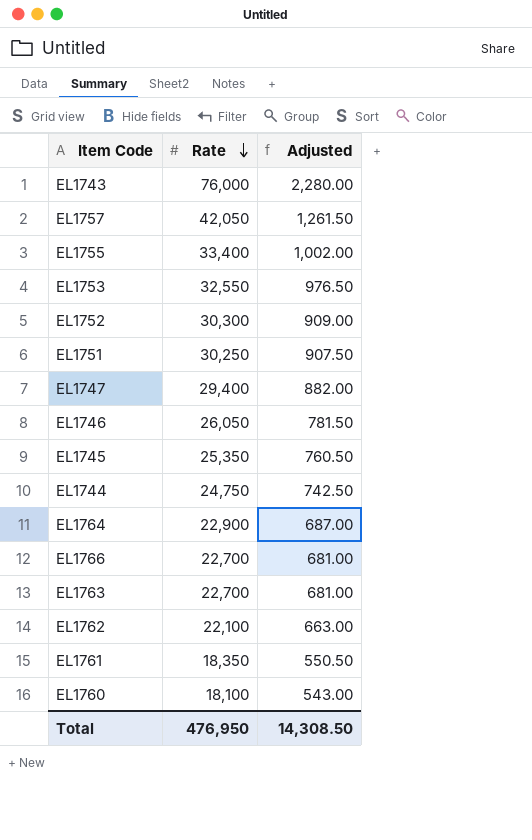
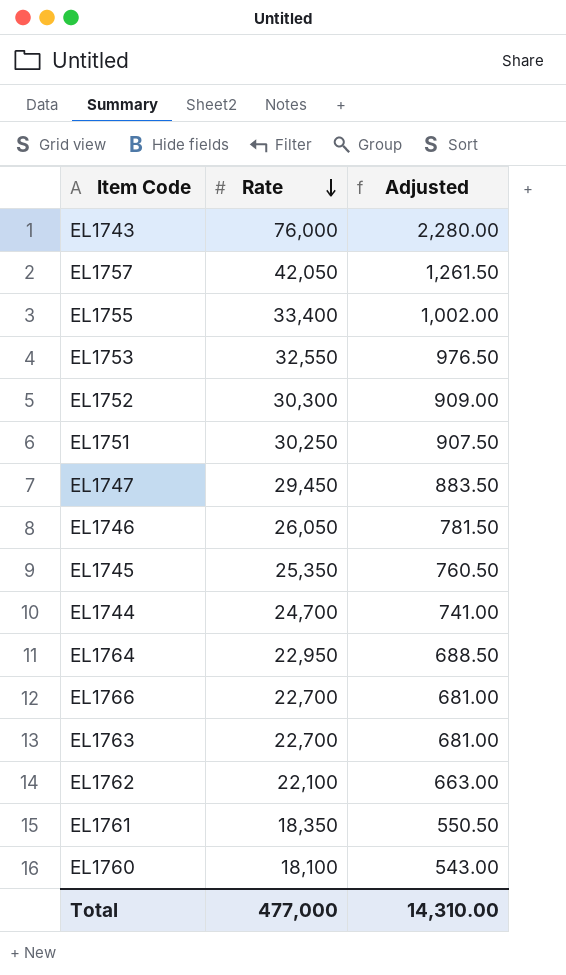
EL1747 | Rate: 29,400 -> 29,450
EL1747 | Adjusted: 882.00 -> 883.50
EL1744 | Rate: 24,750 -> 24,700
EL1744 | Adjusted: 742.50 -> 741.00
EL1764 | Rate: 22,900 -> 22,950
EL1764 | Adjusted: 687.00 -> 688.50
Total | Rate: 476,950 -> 477,000
Total | Adjusted: 14,308.50 -> 14,310.00

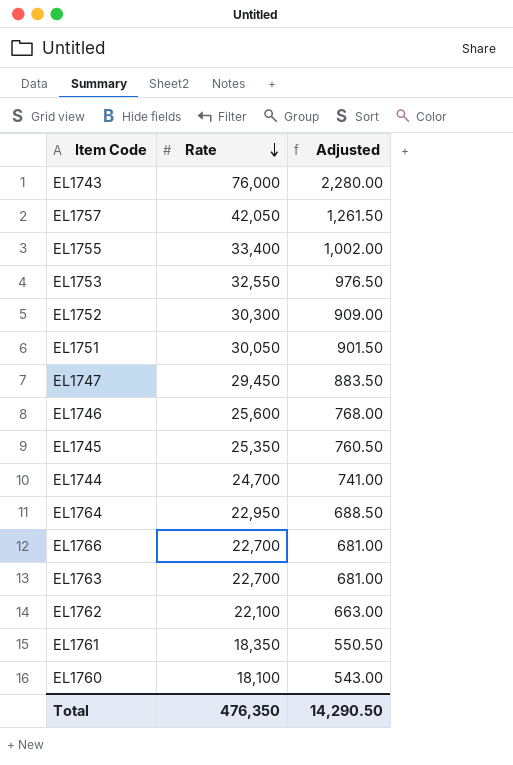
EL1751 | Rate: 30,250 -> 30,050
EL1751 | Adjusted: 907.50 -> 901.50
EL1746 | Rate: 26,050 -> 25,600
EL1746 | Adjusted: 781.50 -> 768.00
Total | Rate: 477,000 -> 476,350
Total | Adjusted: 14,310.00 -> 14,290.50

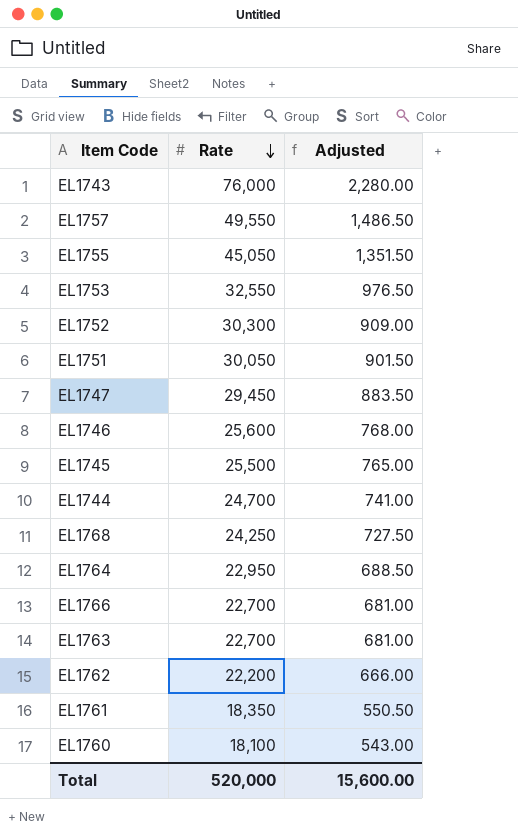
EL1757 | Rate: 42,050 -> 49,550
EL1757 | Adjusted: 1,261.50 -> 1,486.50
EL1755 | Rate: 33,400 -> 45,050
EL1755 | Adjusted: 1,002.00 -> 1,351.50
EL1745 | Rate: 25,350 -> 25,500
EL1745 | Adjusted: 760.50 -> 765.00
row EL1768: none -> 24,250 | 727.50
EL1762 | Rate: 22,100 -> 22,200
EL1762 | Adjusted: 663.00 -> 666.00
Total | Rate: 476,350 -> 520,000
Total | Adjusted: 14,290.50 -> 15,600.00

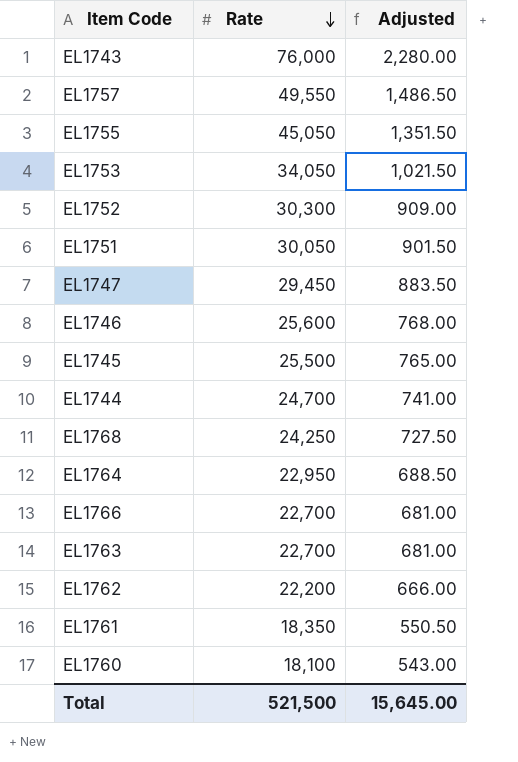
EL1753 | Rate: 32,550 -> 34,050
EL1753 | Adjusted: 976.50 -> 1,021.50
Total | Rate: 520,000 -> 521,500
Total | Adjusted: 15,600.00 -> 15,645.00

